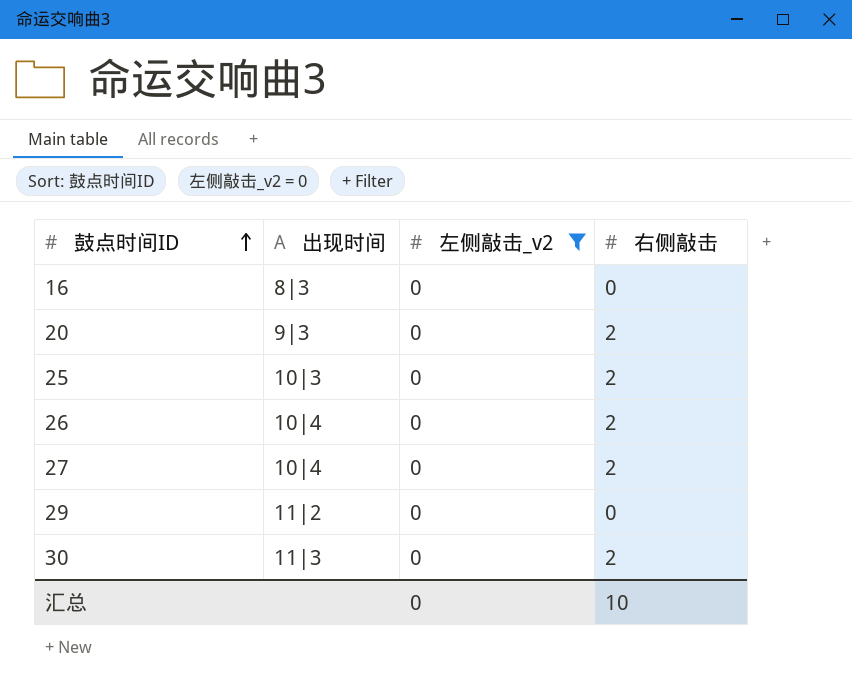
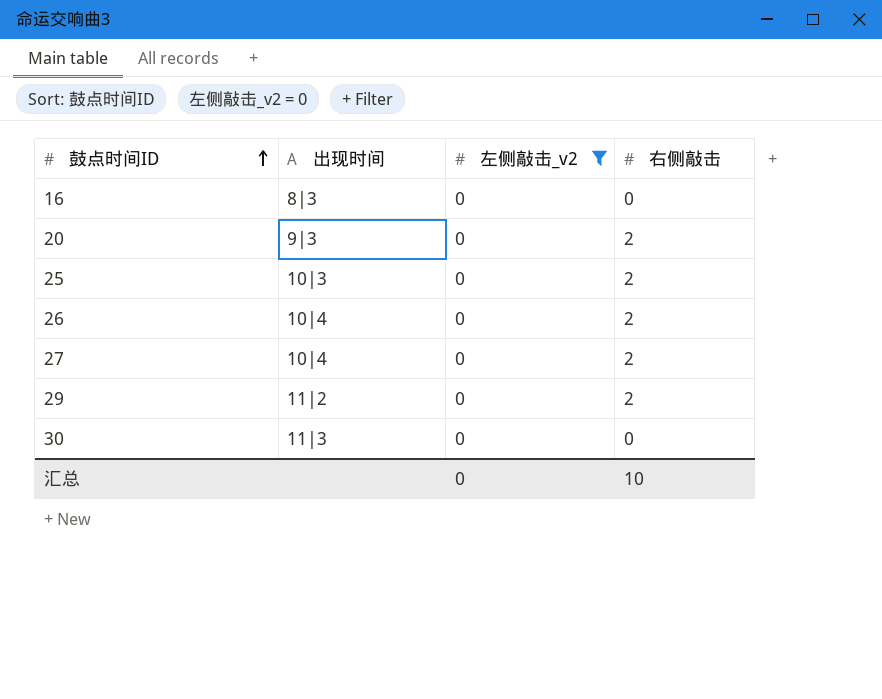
29 | 右侧敲击: 0 -> 2
30 | 右侧敲击: 2 -> 0

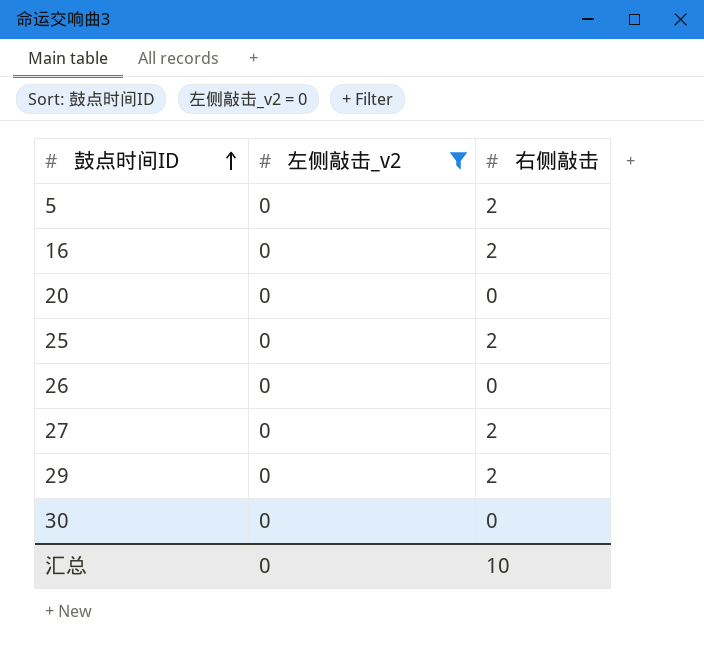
column 出现时间 | position: 2 -> none
row 5: none -> 0 | 2
16 | 右侧敲击: 0 -> 2
20 | 右侧敲击: 2 -> 0
26 | 右侧敲击: 2 -> 0

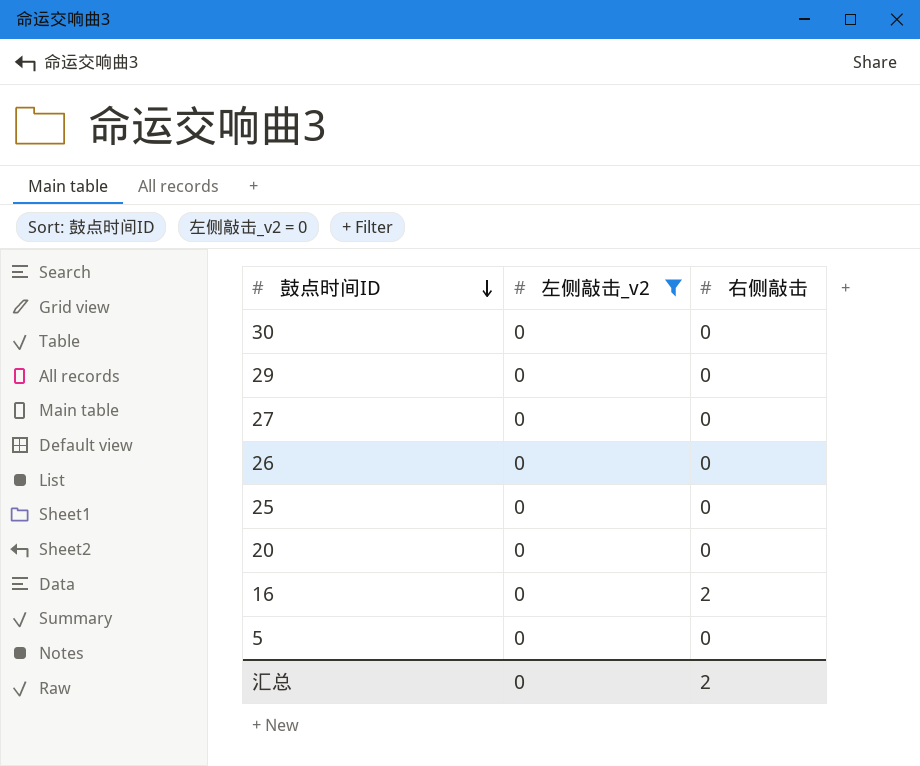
row order: 鼓点时间ID ascending -> 鼓点时间ID descending
29 | 右侧敲击: 2 -> 0
27 | 右侧敲击: 2 -> 0
25 | 右侧敲击: 2 -> 0
5 | 右侧敲击: 2 -> 0
汇总 | 右侧敲击: 10 -> 2

